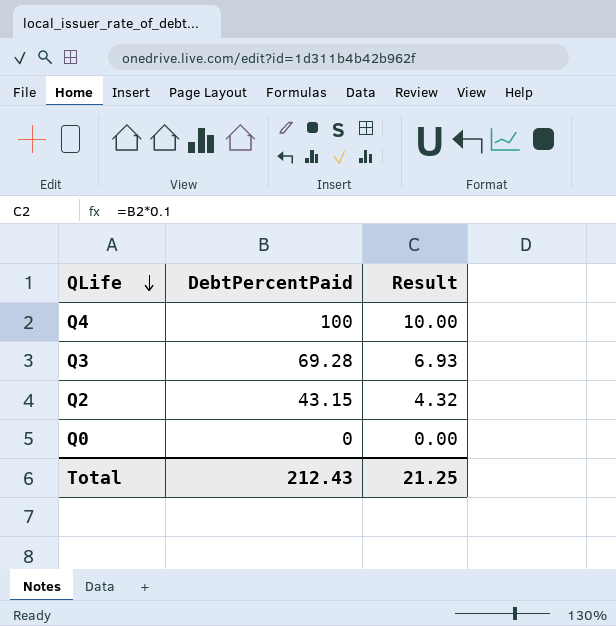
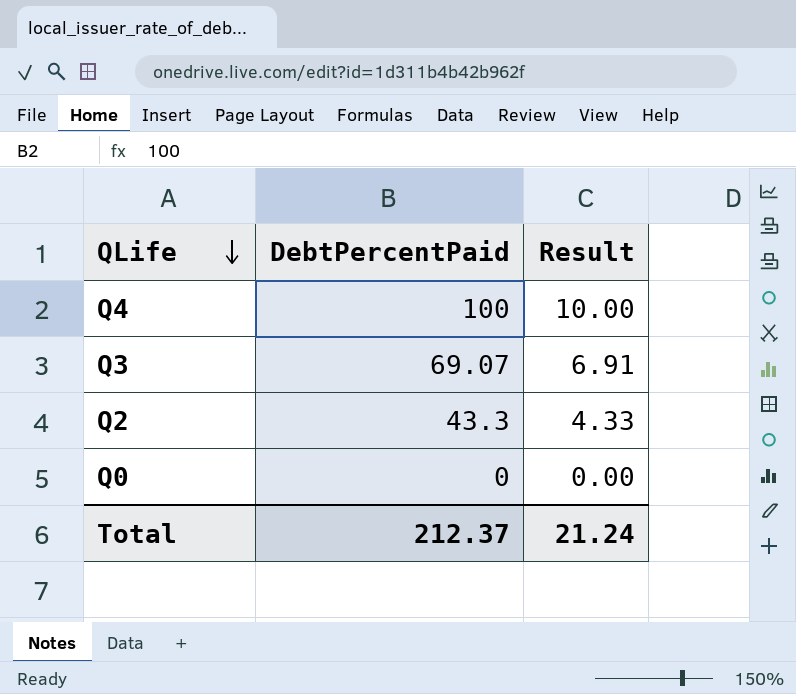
Q3 | DebtPercentPaid: 69.28 -> 69.07
Q3 | Result: 6.93 -> 6.91
Q2 | DebtPercentPaid: 43.15 -> 43.3
Q2 | Result: 4.32 -> 4.33
Total | DebtPercentPaid: 212.43 -> 212.37
Total | Result: 21.25 -> 21.24

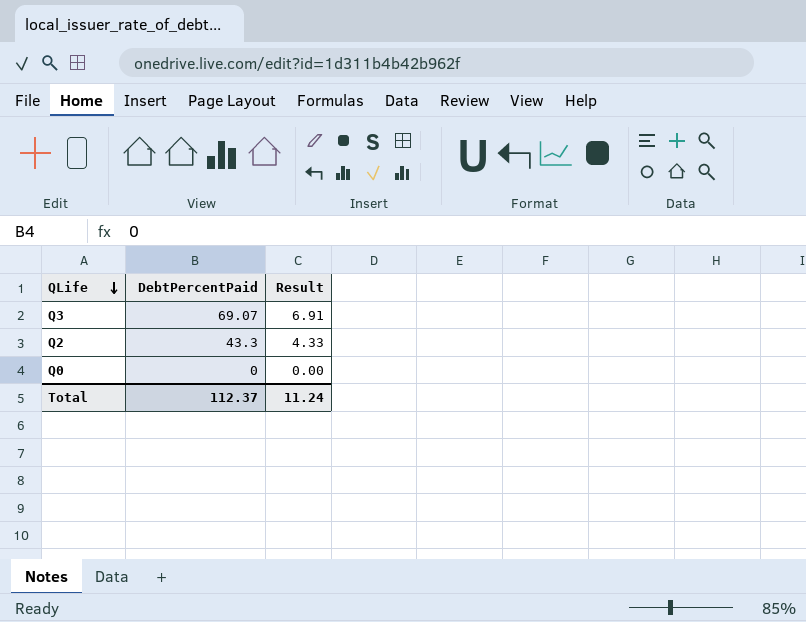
row Q4: 100 | 10.00 -> none
Total | DebtPercentPaid: 212.37 -> 112.37
Total | Result: 21.24 -> 11.24

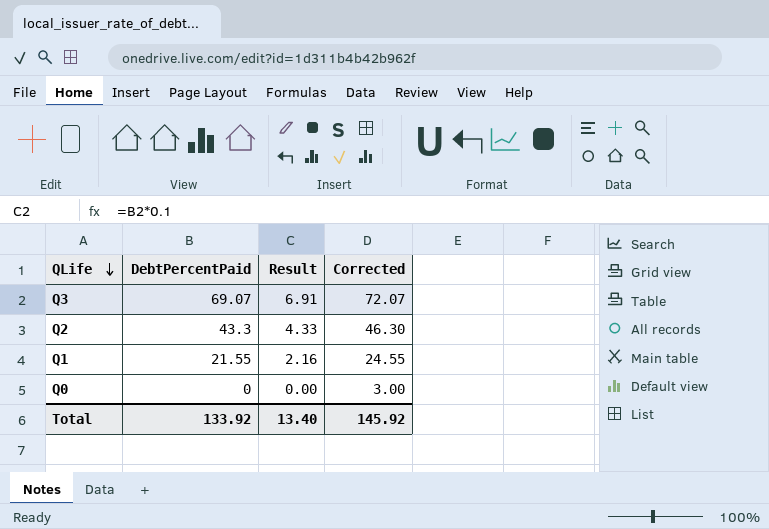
column Corrected | formula: none -> [DebtPercentPaid] + 3
row Q1: none -> 21.55 | 2.16 | 24.55
Total | DebtPercentPaid: 112.37 -> 133.92
Total | Result: 11.24 -> 13.40

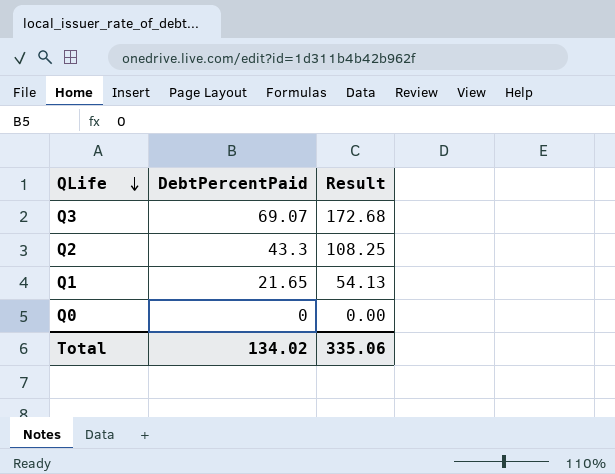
column Corrected | formula: [DebtPercentPaid] + 3 -> none
column Result | formula: [DebtPercentPaid] * 0.1 -> [DebtPercentPaid] * 2.5
Q1 | DebtPercentPaid: 21.55 -> 21.65
Total | DebtPercentPaid: 133.92 -> 134.02
Total | Result: 13.40 -> 335.06

